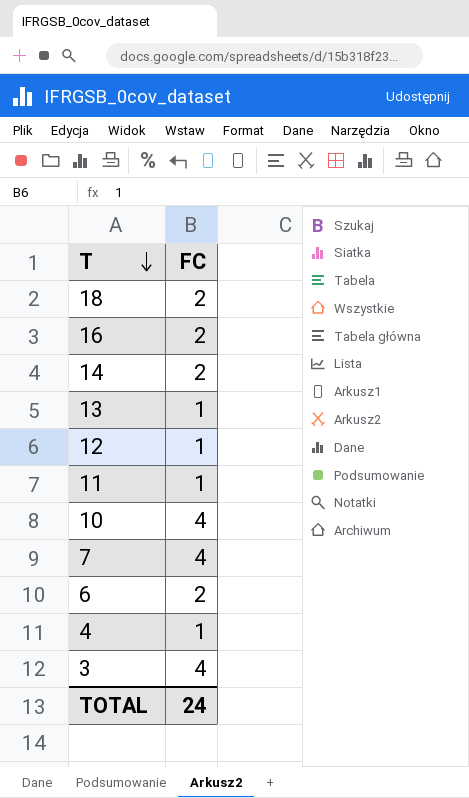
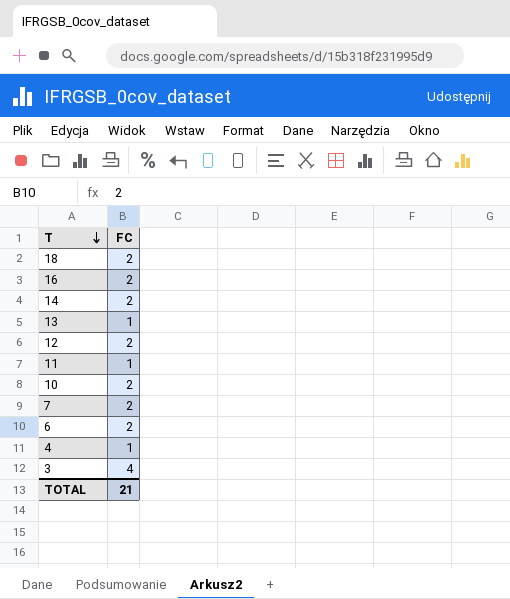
12 | FC: 1 -> 2
10 | FC: 4 -> 2
7 | FC: 4 -> 2
TOTAL | FC: 24 -> 21

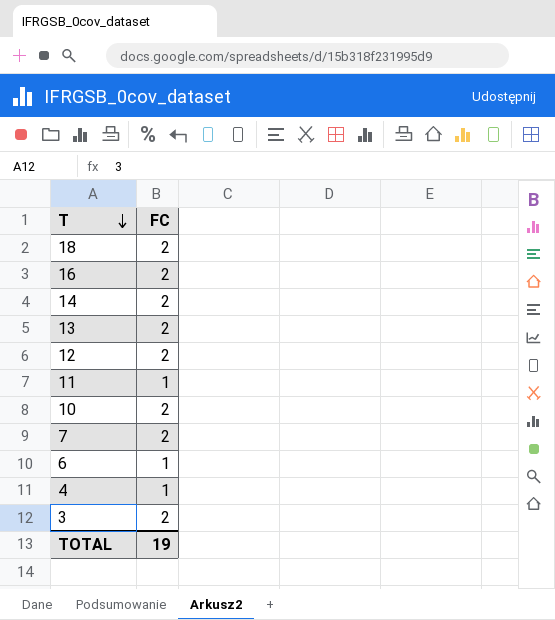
13 | FC: 1 -> 2
6 | FC: 2 -> 1
3 | FC: 4 -> 2
TOTAL | FC: 21 -> 19

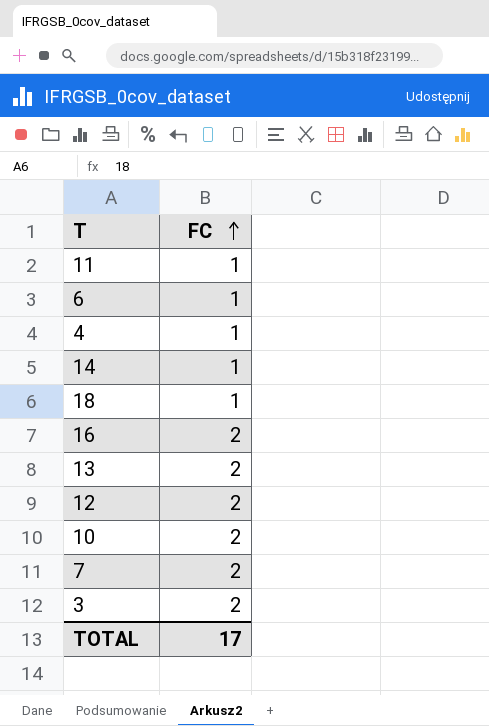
row order: T descending -> FC ascending
14 | FC: 2 -> 1
18 | FC: 2 -> 1
TOTAL | FC: 19 -> 17

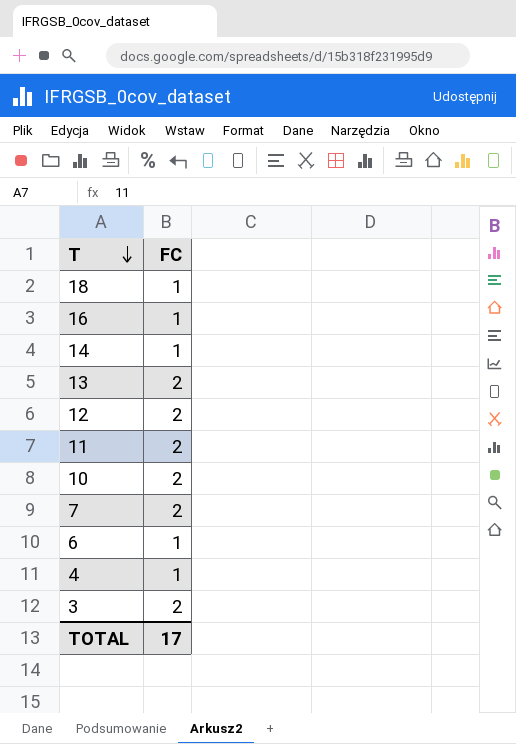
row order: FC ascending -> T descending
16 | FC: 2 -> 1
11 | FC: 1 -> 2

